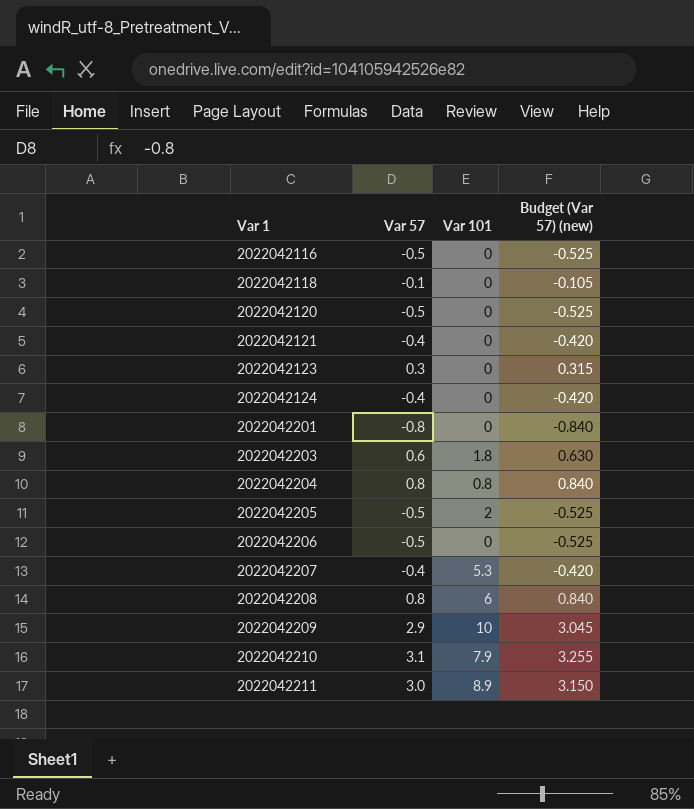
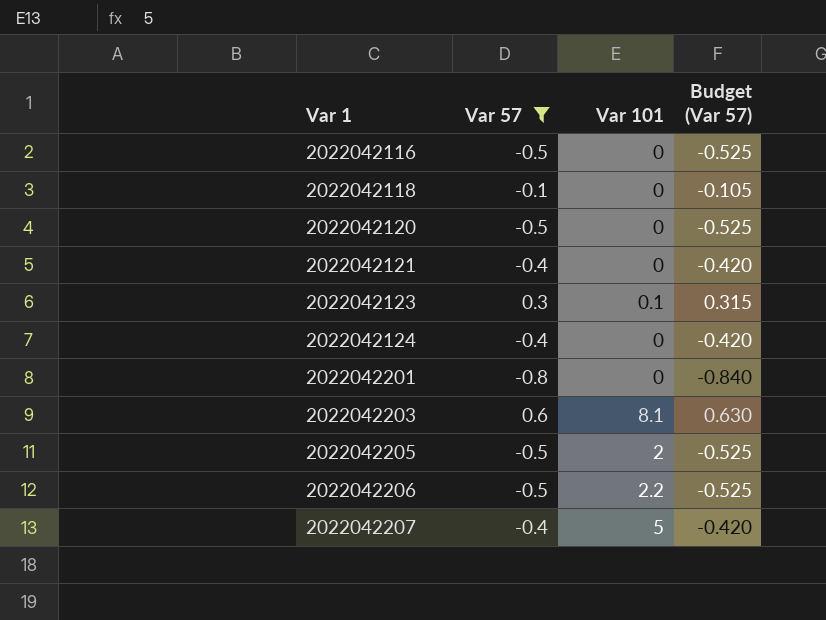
filter: none -> Var 57 <= 0.6
column name: Budget (Var 57) (new) -> Budget (Var 57)
2022042123 | Var 101: 0 -> 0.1
2022042203 | Var 101: 1.8 -> 8.1
2022042206 | Var 101: 0 -> 2.2
2022042207 | Var 101: 5.3 -> 5

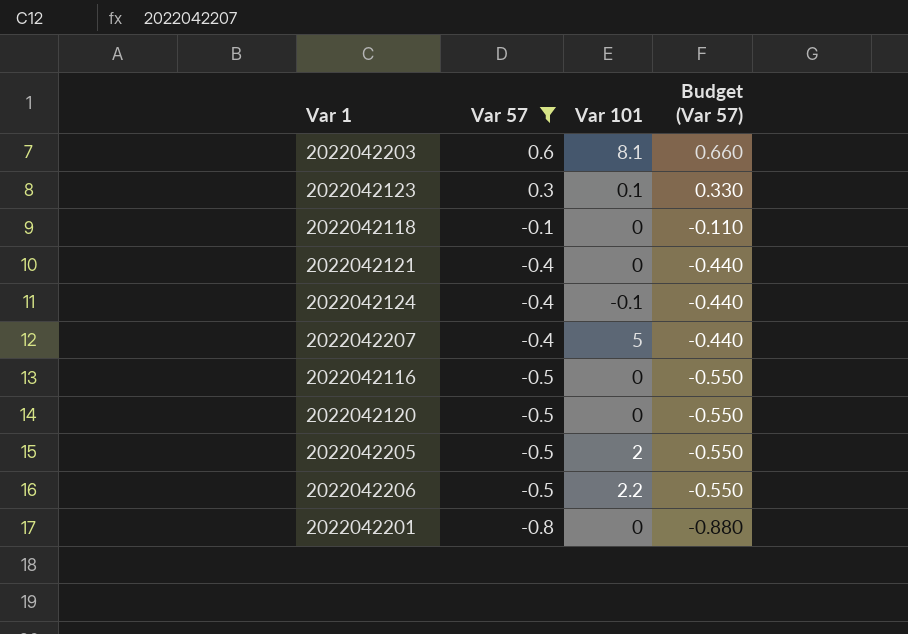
row order: Var 1 ascending -> Var 57 descending
column Budget (Var 57) | formula: [Var 57] * 1.05 -> [Var 57] * 1.1
2022042124 | Var 101: 0 -> -0.1

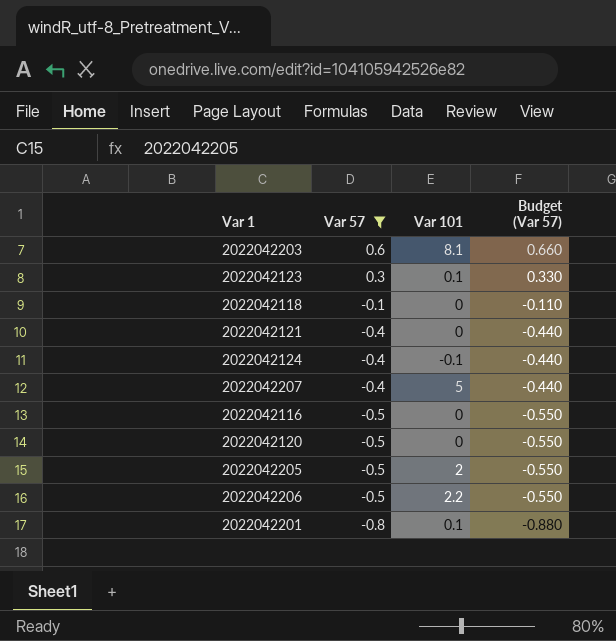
2022042201 | Var 101: 0 -> 0.1

